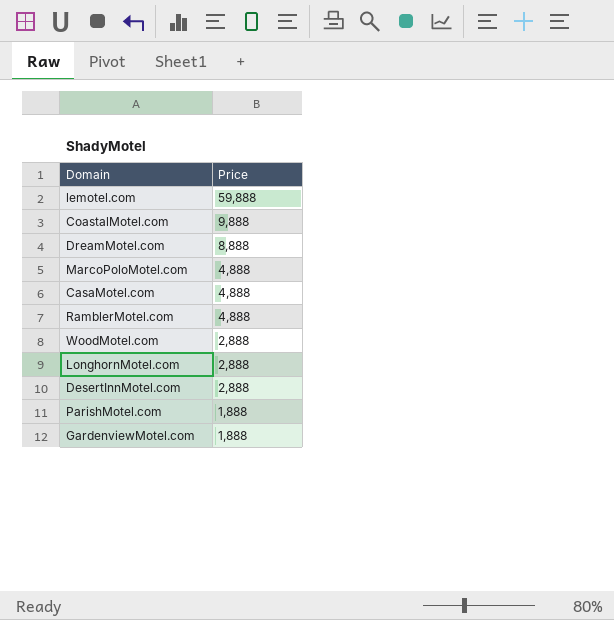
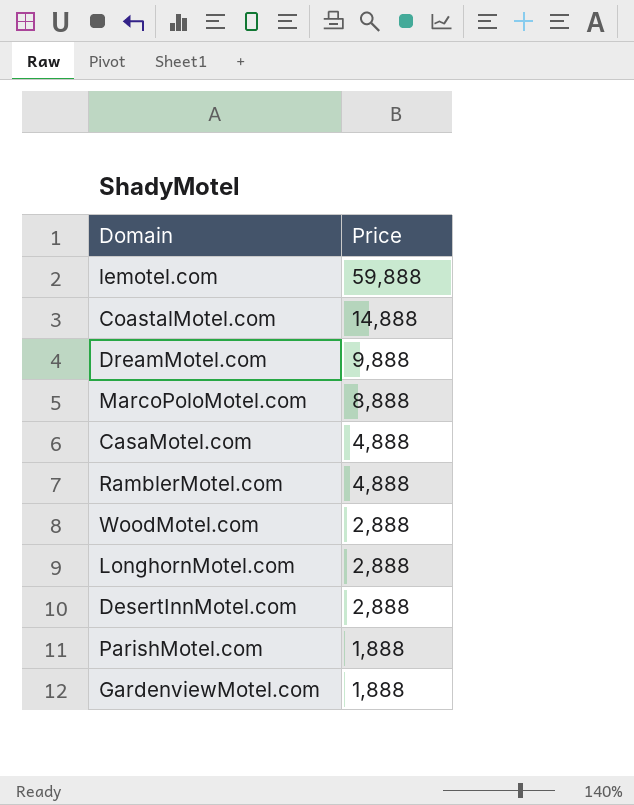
CoastalMotel.com | Price: 9,888 -> 14,888
DreamMotel.com | Price: 8,888 -> 9,888
MarcoPoloMotel.com | Price: 4,888 -> 8,888

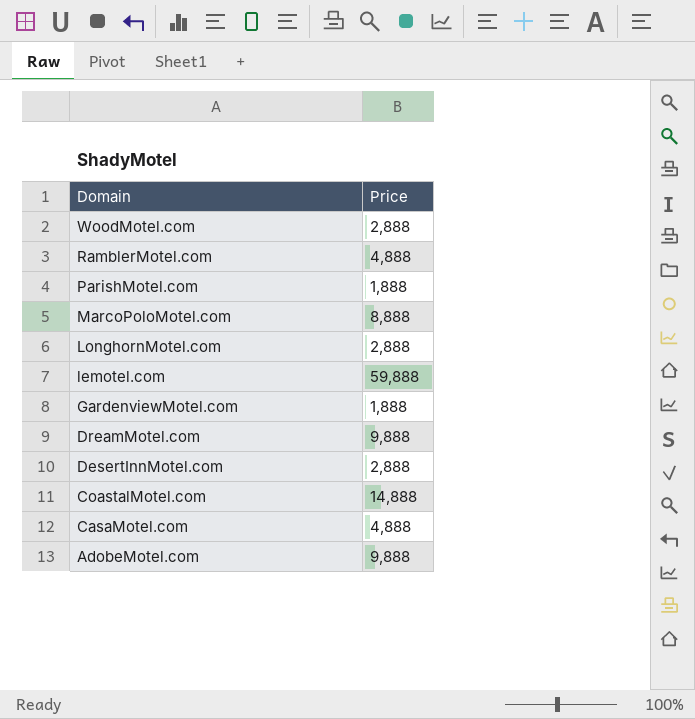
row order: Price descending -> Domain descending
row AdobeMotel.com: none -> 9,888

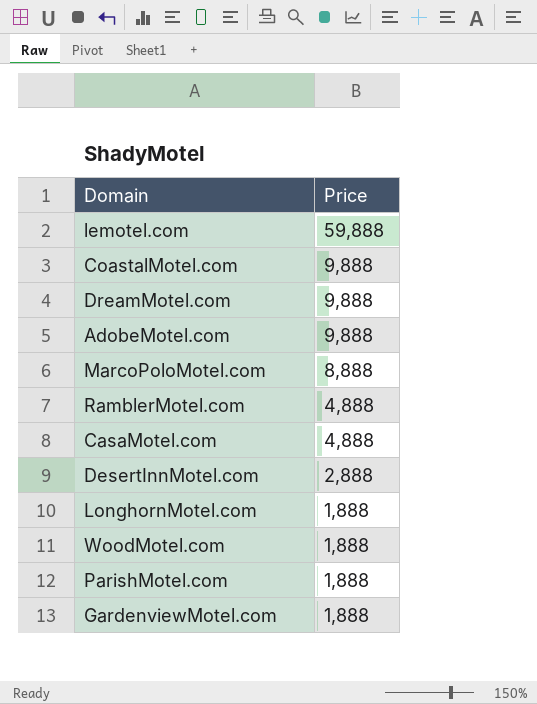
row order: Domain descending -> Price descending
CoastalMotel.com | Price: 14,888 -> 9,888
LonghornMotel.com | Price: 2,888 -> 1,888
WoodMotel.com | Price: 2,888 -> 1,888

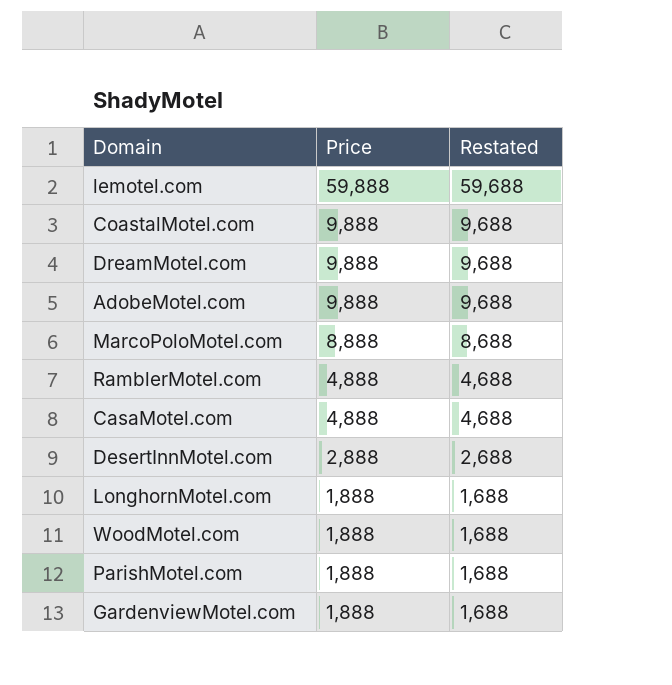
column Restated | formula: none -> [Price] - 200

